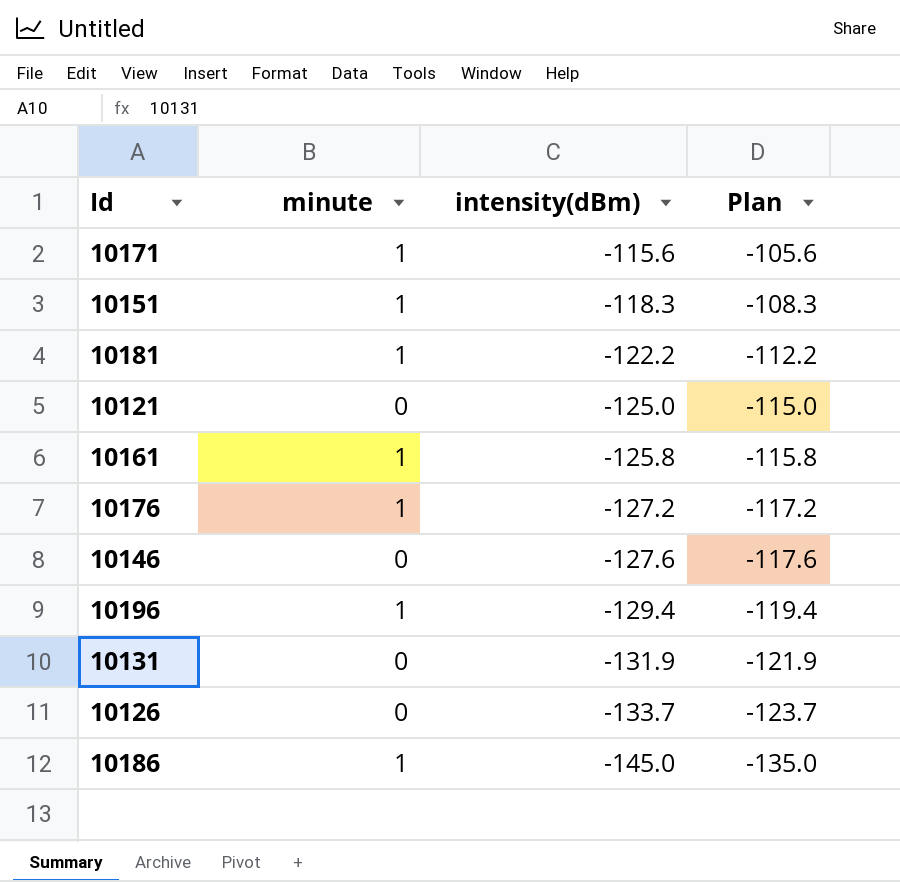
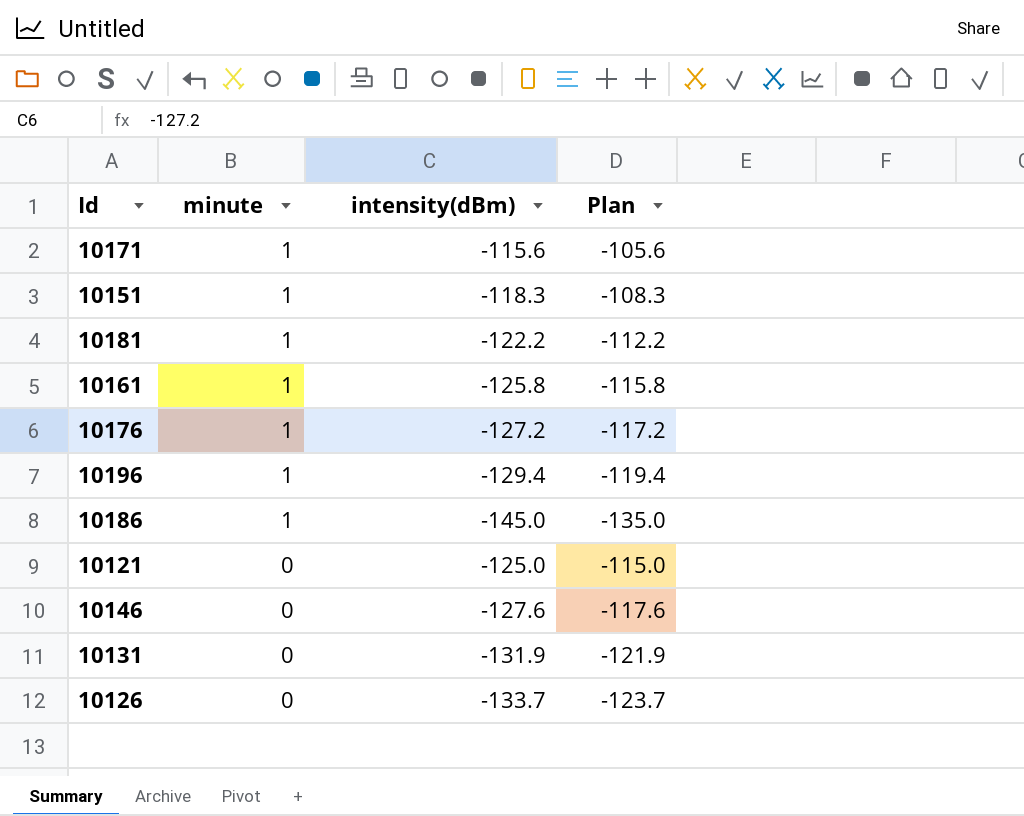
row order: intensity(dBm) descending -> minute descending

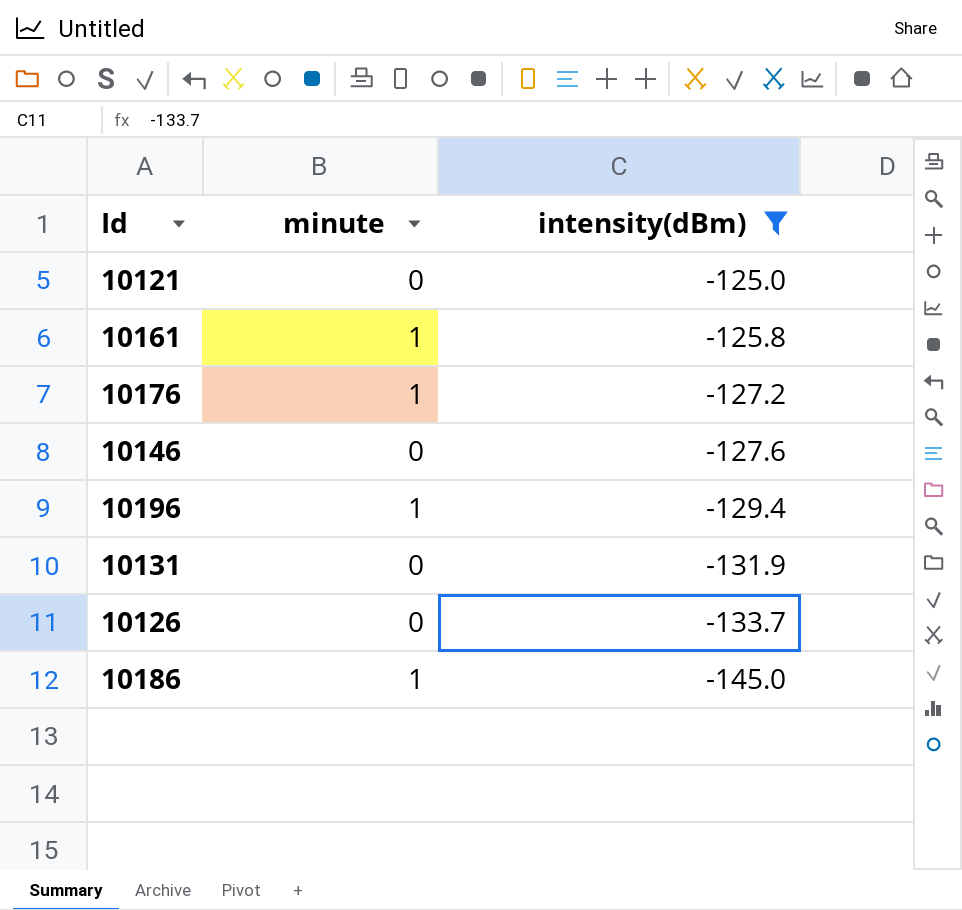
filter: none -> intensity(dBm) <= -125.0
row order: minute descending -> intensity(dBm) descending
column Plan | formula: [intensity(dBm)] + 10 -> none

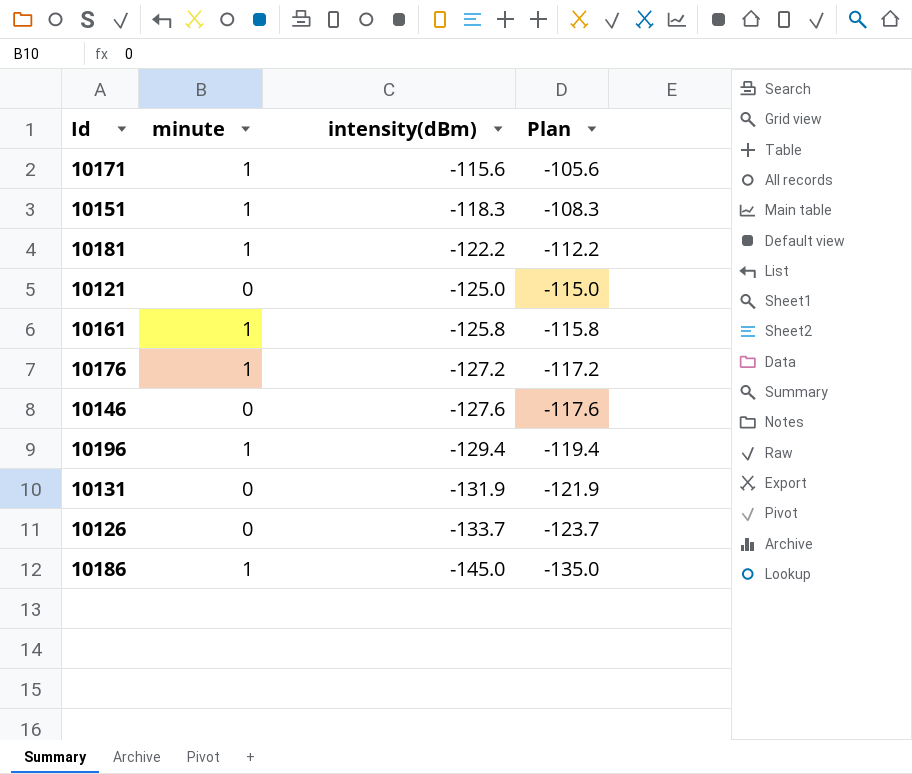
filter: intensity(dBm) <= -125.0 -> none
column Plan | formula: none -> [intensity(dBm)] + 10

